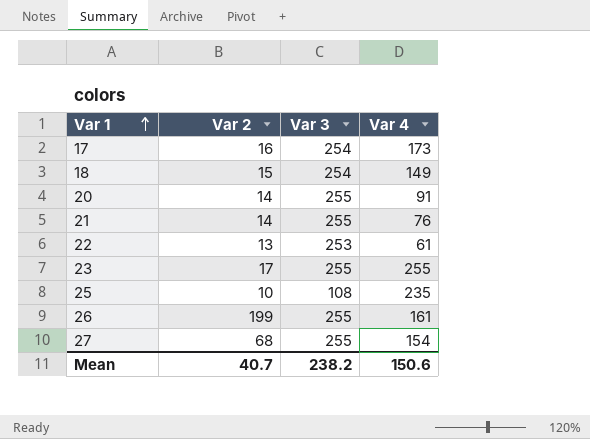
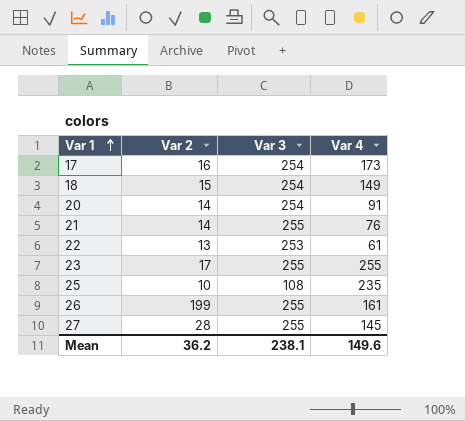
20 | Var 3: 255 -> 254
27 | Var 2: 68 -> 28
27 | Var 4: 154 -> 145
Mean | Var 2: 40.7 -> 36.2
Mean | Var 3: 238.2 -> 238.1
Mean | Var 4: 150.6 -> 149.6

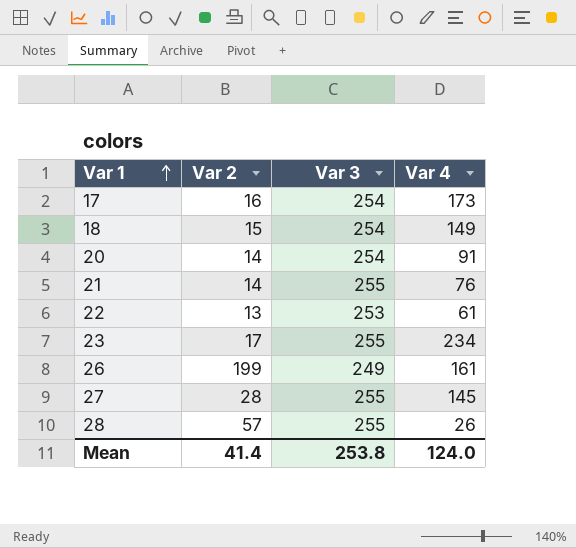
row 25: 10 | 108 | 235 -> none
23 | Var 4: 255 -> 234
26 | Var 3: 255 -> 249
row 28: none -> 57 | 255 | 26
Mean | Var 2: 36.2 -> 41.4
Mean | Var 3: 238.1 -> 253.8
Mean | Var 4: 149.6 -> 124.0

